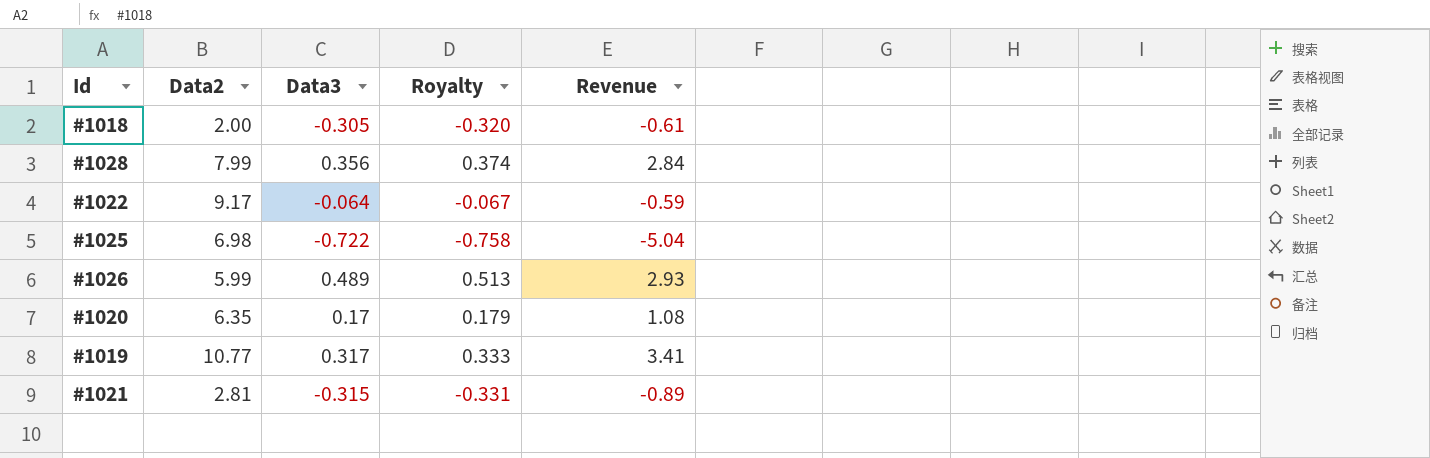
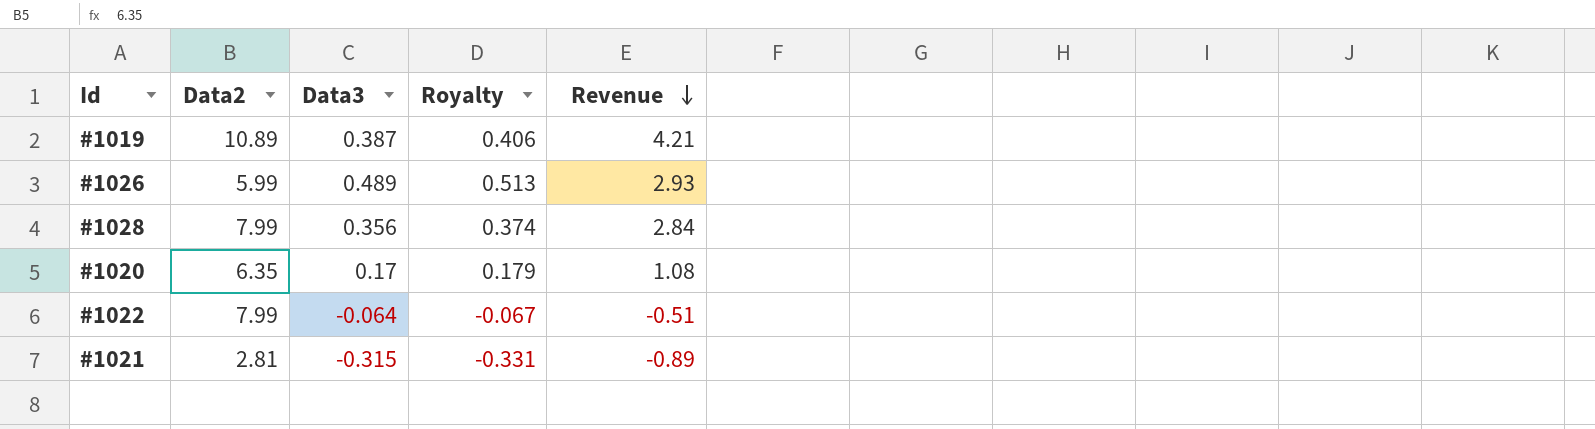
row order: none -> Revenue descending
row #1018: 2.00 | -0.305 | -0.320 | -0.61 -> none
row #1025: 6.98 | -0.722 | -0.758 | -5.04 -> none
#1019 | Data2: 10.77 -> 10.89
#1019 | Data3: 0.317 -> 0.387
#1019 | Royalty: 0.333 -> 0.406
#1019 | Revenue: 3.41 -> 4.21
#1022 | Data2: 9.17 -> 7.99
#1022 | Revenue: -0.59 -> -0.51

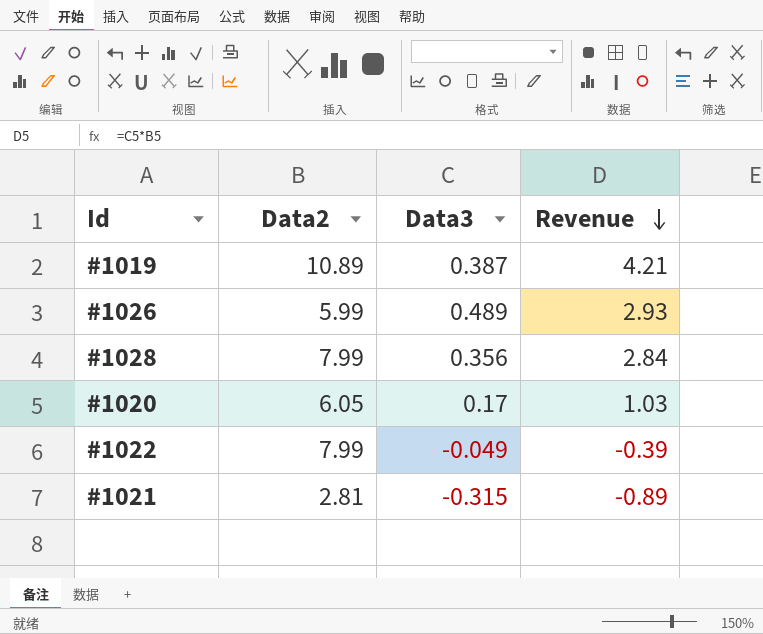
column Royalty | formula: [Data3] * 1.05 -> none
#1020 | Data2: 6.35 -> 6.05
#1020 | Revenue: 1.08 -> 1.03
#1022 | Data3: -0.064 -> -0.049
#1022 | Revenue: -0.51 -> -0.39

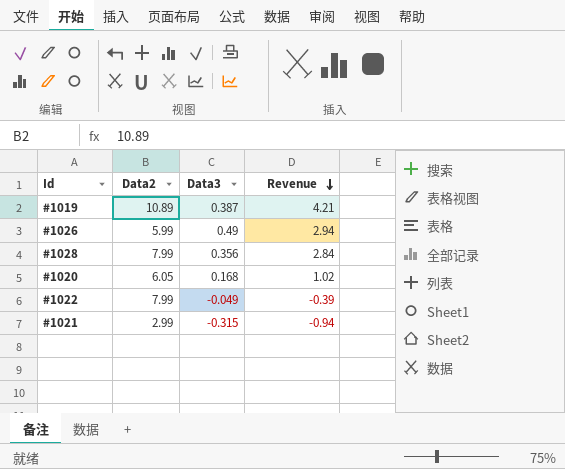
#1026 | Data3: 0.489 -> 0.49
#1026 | Revenue: 2.93 -> 2.94
#1020 | Data3: 0.17 -> 0.168
#1020 | Revenue: 1.03 -> 1.02
#1021 | Data2: 2.81 -> 2.99
#1021 | Revenue: -0.89 -> -0.94

